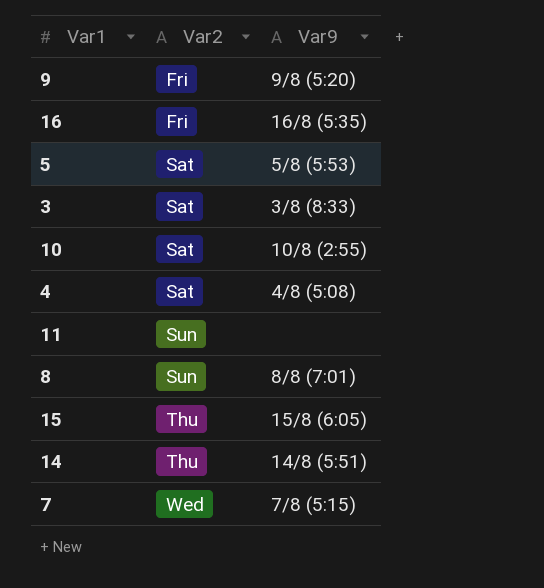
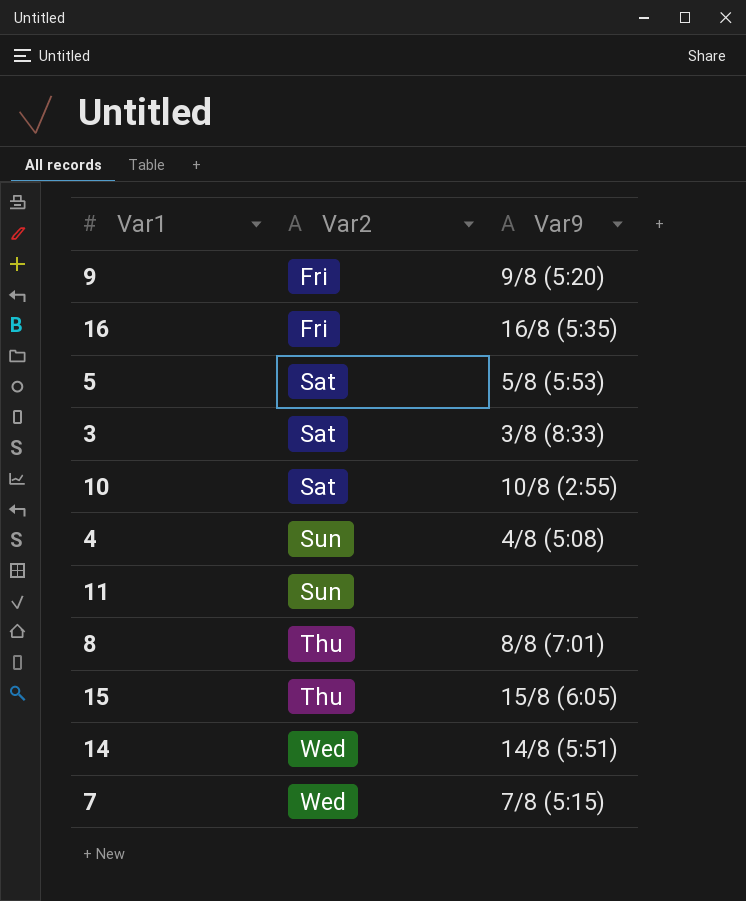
4 | Var2: Sat -> Sun
8 | Var2: Sun -> Thu
14 | Var2: Thu -> Wed

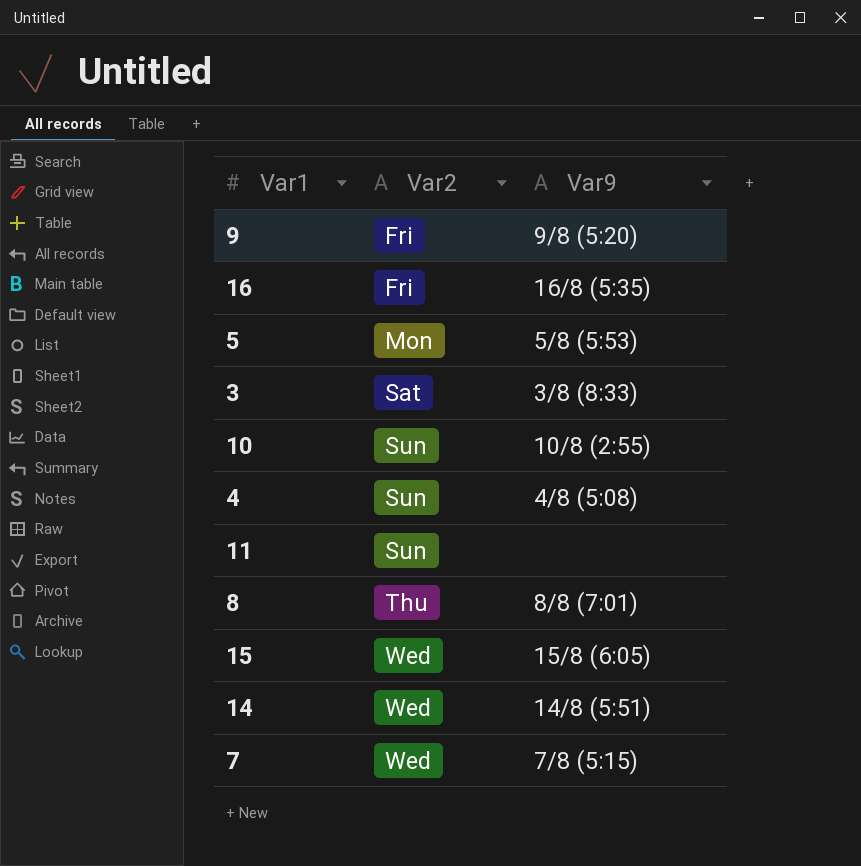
5 | Var2: Sat -> Mon
10 | Var2: Sat -> Sun
15 | Var2: Thu -> Wed

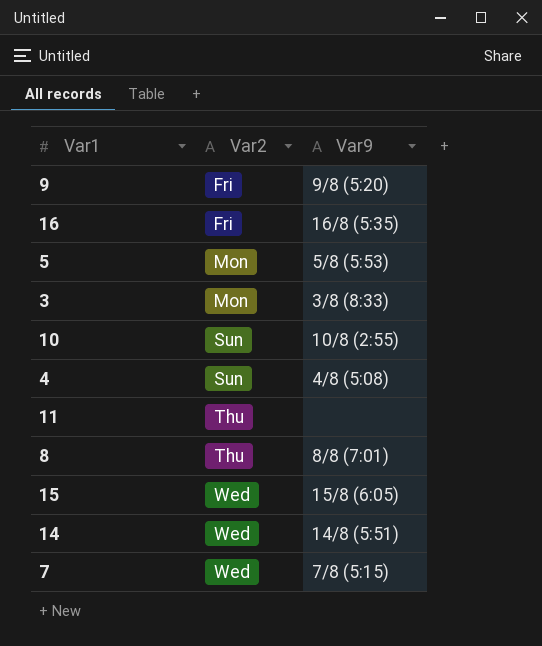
3 | Var2: Sat -> Mon
11 | Var2: Sun -> Thu

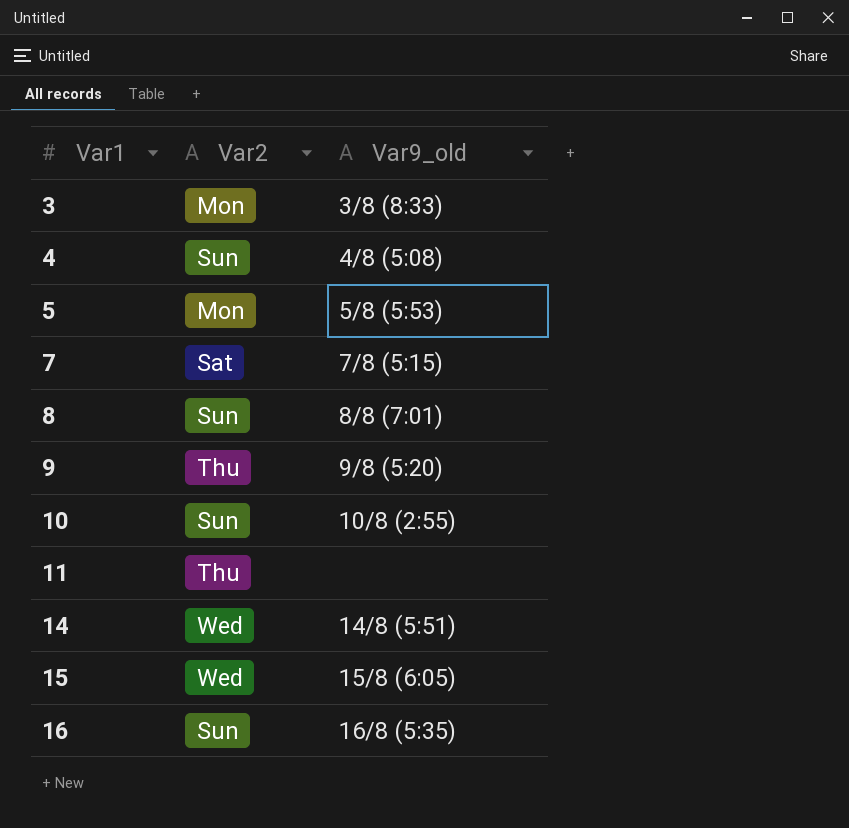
row order: Var2 ascending -> Var1 ascending
column name: Var9 -> Var9_old
7 | Var2: Wed -> Sat
8 | Var2: Thu -> Sun
9 | Var2: Fri -> Thu
16 | Var2: Fri -> Sun

